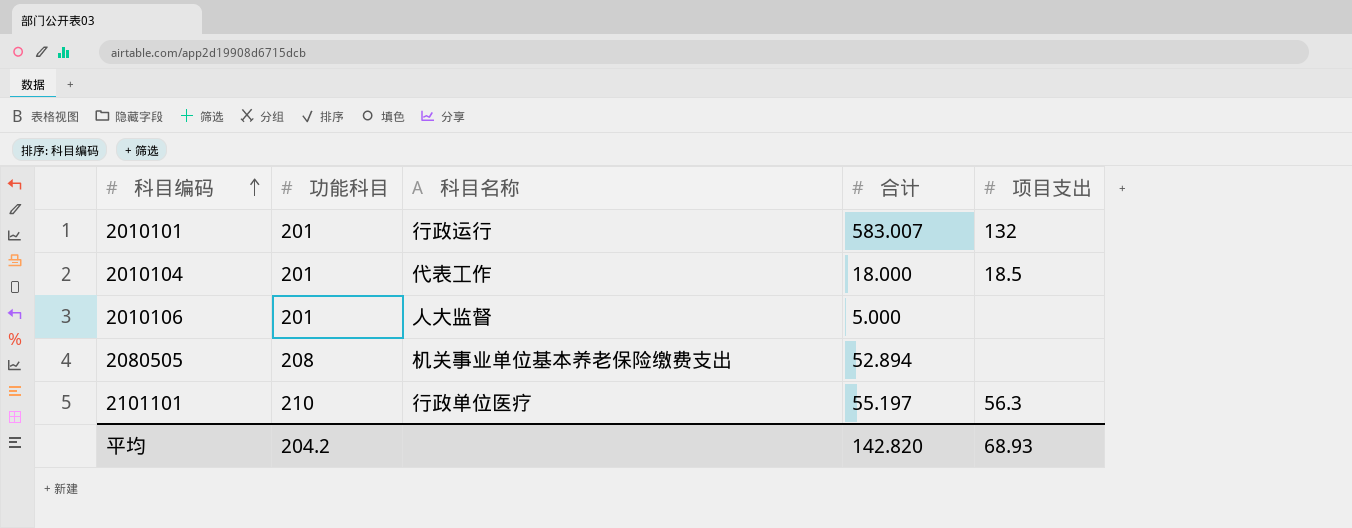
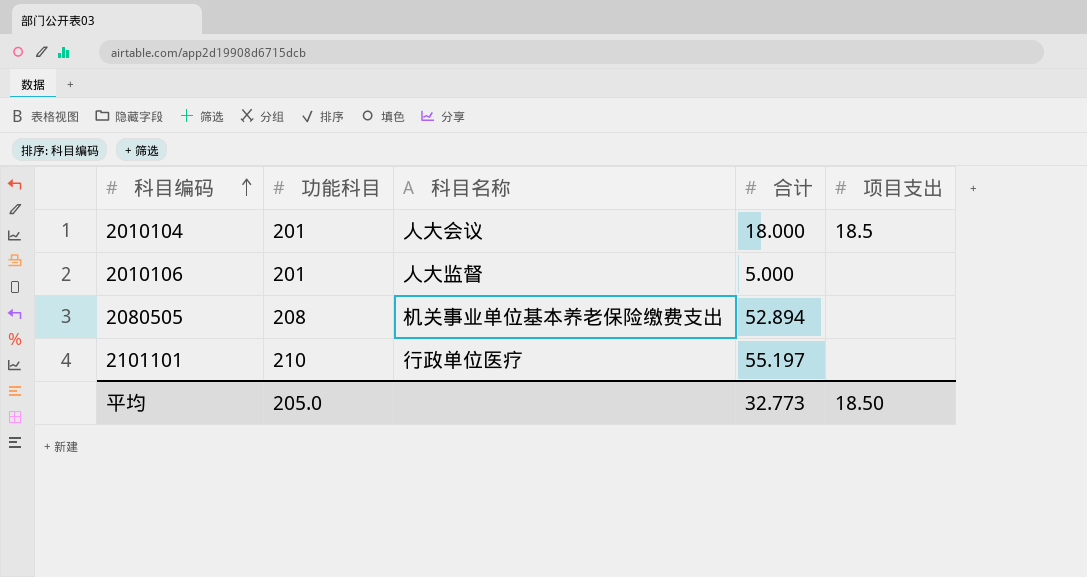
row 2010101: 201 | 行政运行 | 583.007 | 132 -> none
2010104 | 科目名称: 代表工作 -> 人大会议
2101101 | 项目支出: 56.3 -> none
平均 | 功能科目: 204.2 -> 205.0
平均 | 合计: 142.820 -> 32.773
平均 | 项目支出: 68.93 -> 18.50

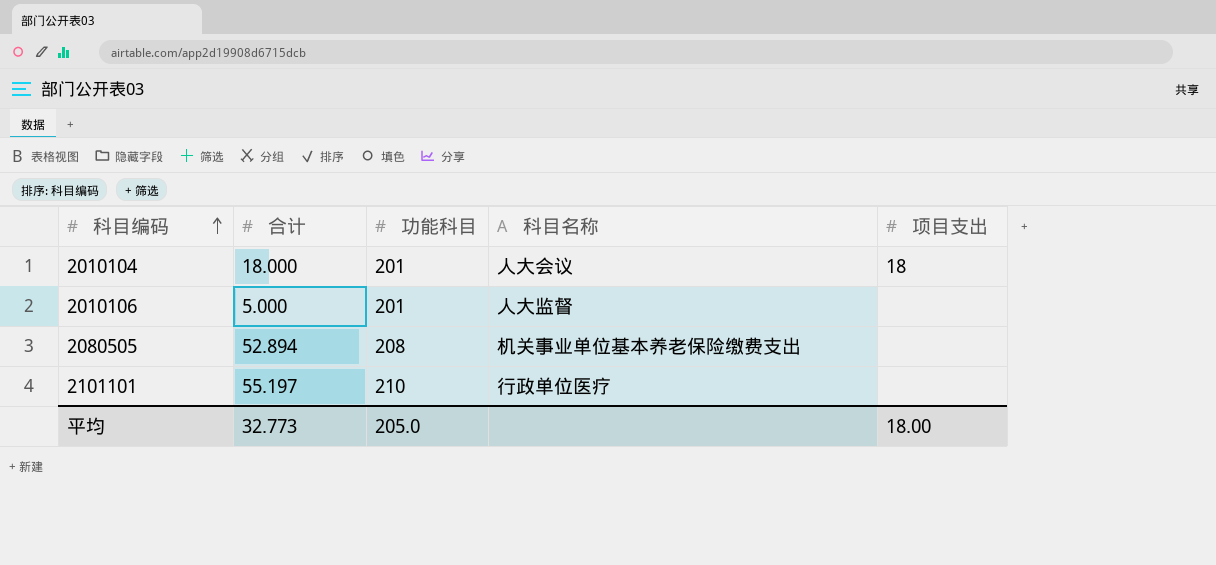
column 合计 | position: 4 -> 2
2010104 | 项目支出: 18.5 -> 18
平均 | 项目支出: 18.50 -> 18.00

